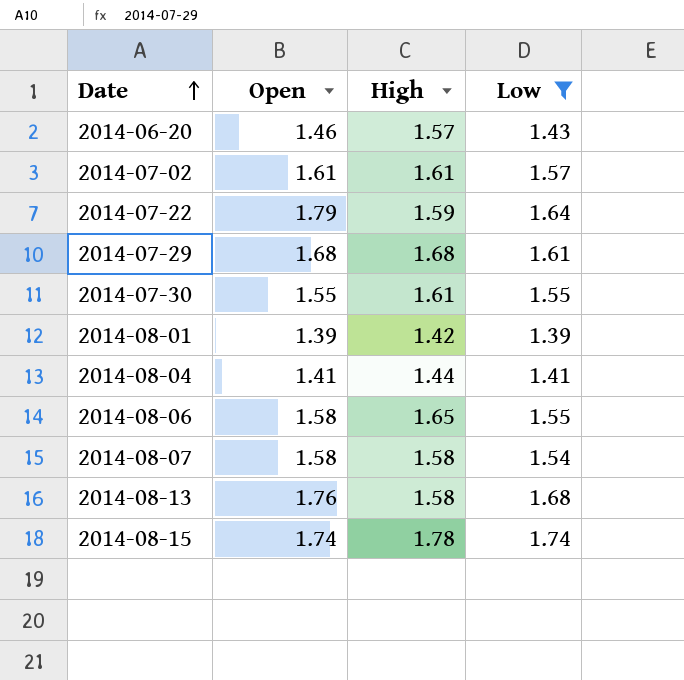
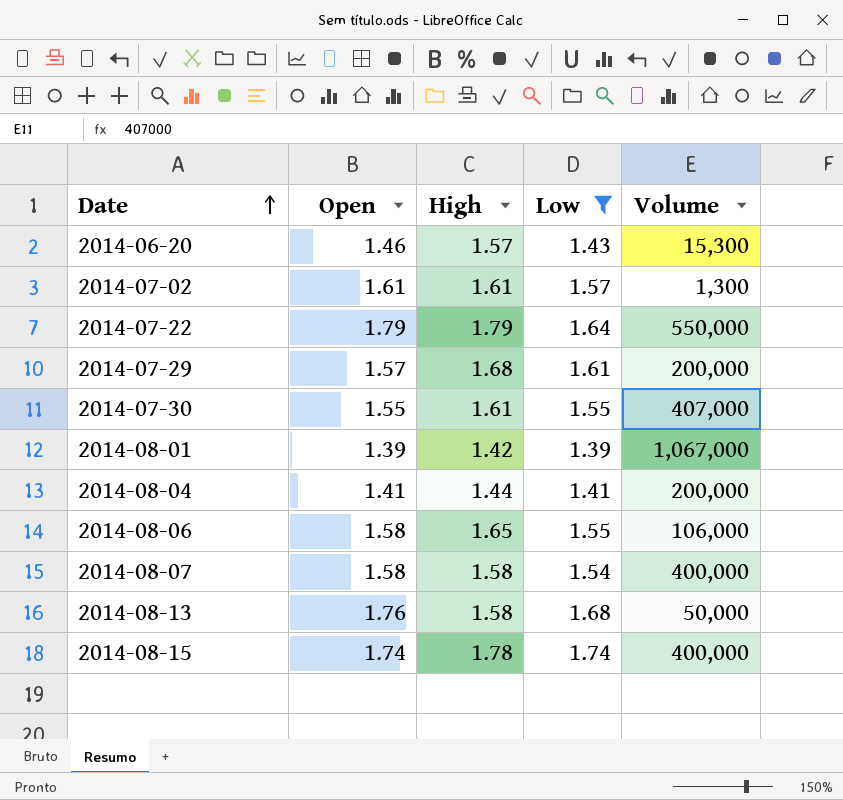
column Volume | position: none -> 5
2014-07-22 | High: 1.59 -> 1.79
2014-07-29 | Open: 1.68 -> 1.57

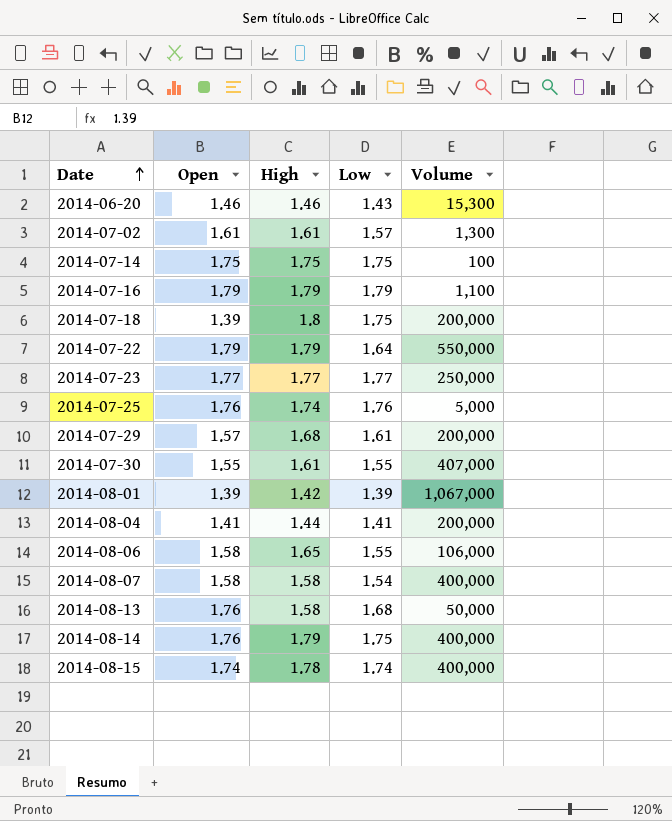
filter: Low <= 1.74 -> none
2014-06-20 | High: 1.57 -> 1.46

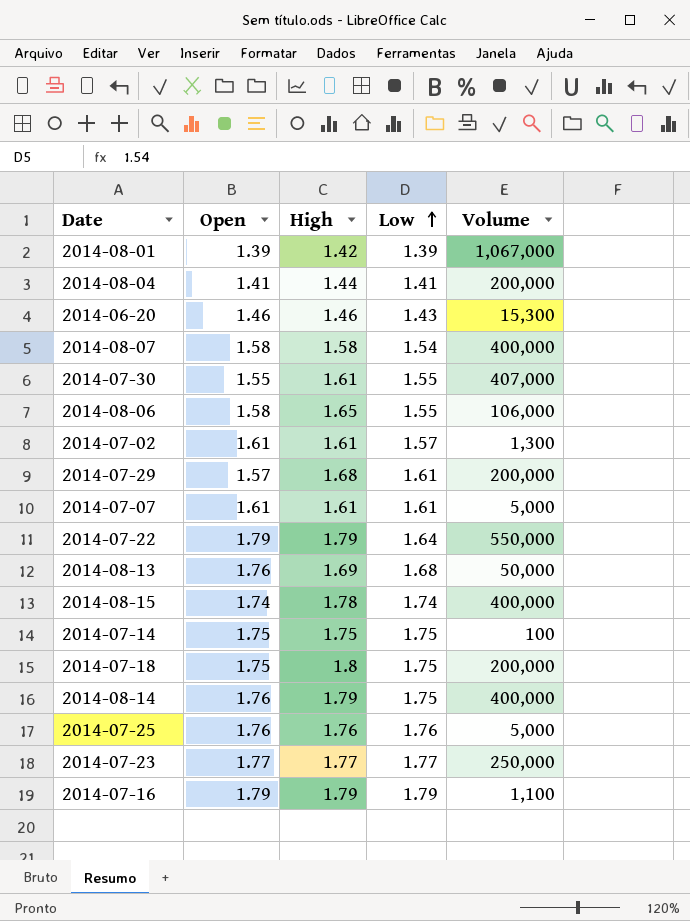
row order: Date ascending -> Low ascending
row 2014-07-07: none -> 1.61 | 1.61 | 1.61 | 5,000
2014-08-13 | High: 1.58 -> 1.69
2014-07-18 | Open: 1.39 -> 1.75
2014-07-25 | High: 1.74 -> 1.76

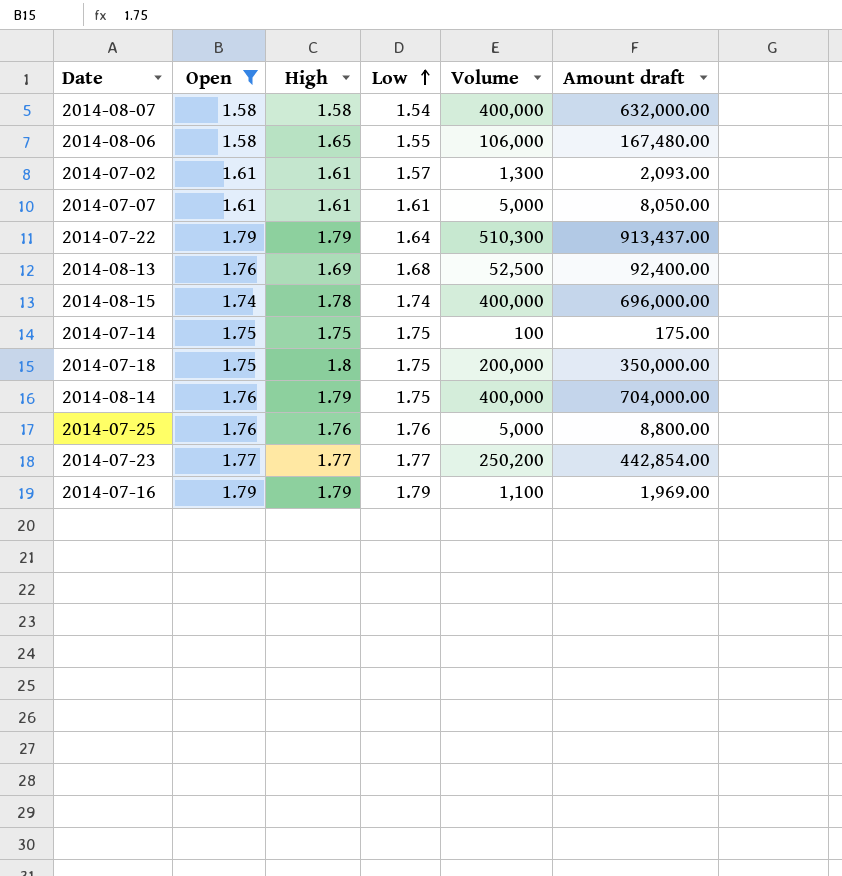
filter: none -> Open >= 1.58
column Amount draft | formula: none -> [Open] * [Volume]
2014-07-22 | Volume: 550,000 -> 510,300
2014-08-13 | Volume: 50,000 -> 52,500
2014-07-23 | Volume: 250,000 -> 250,200

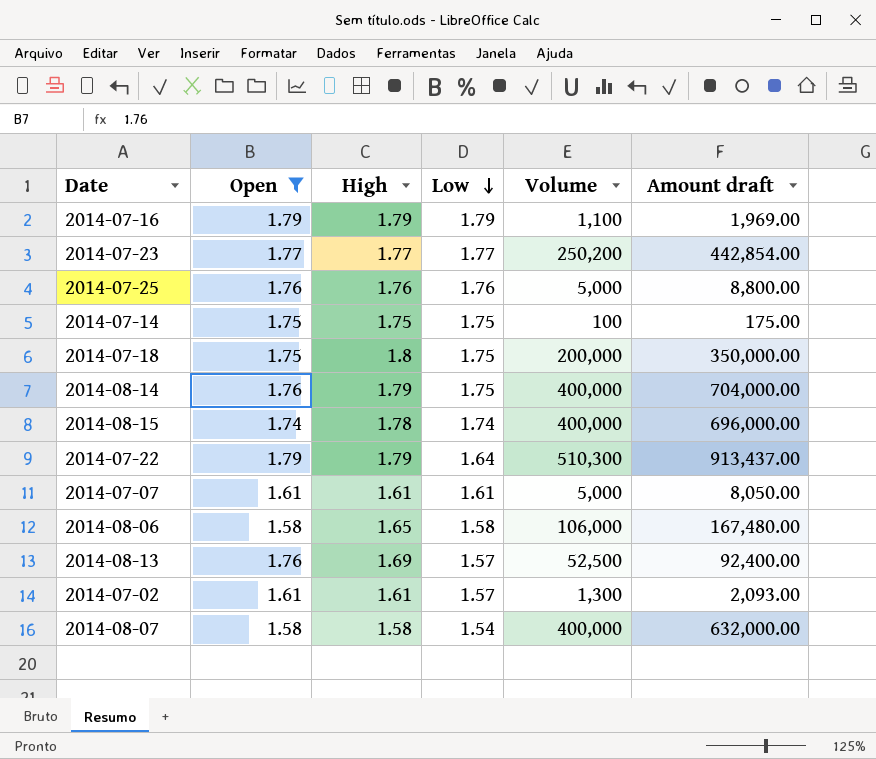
row order: Low ascending -> Low descending
2014-08-06 | Low: 1.55 -> 1.58
2014-08-13 | Low: 1.68 -> 1.57

